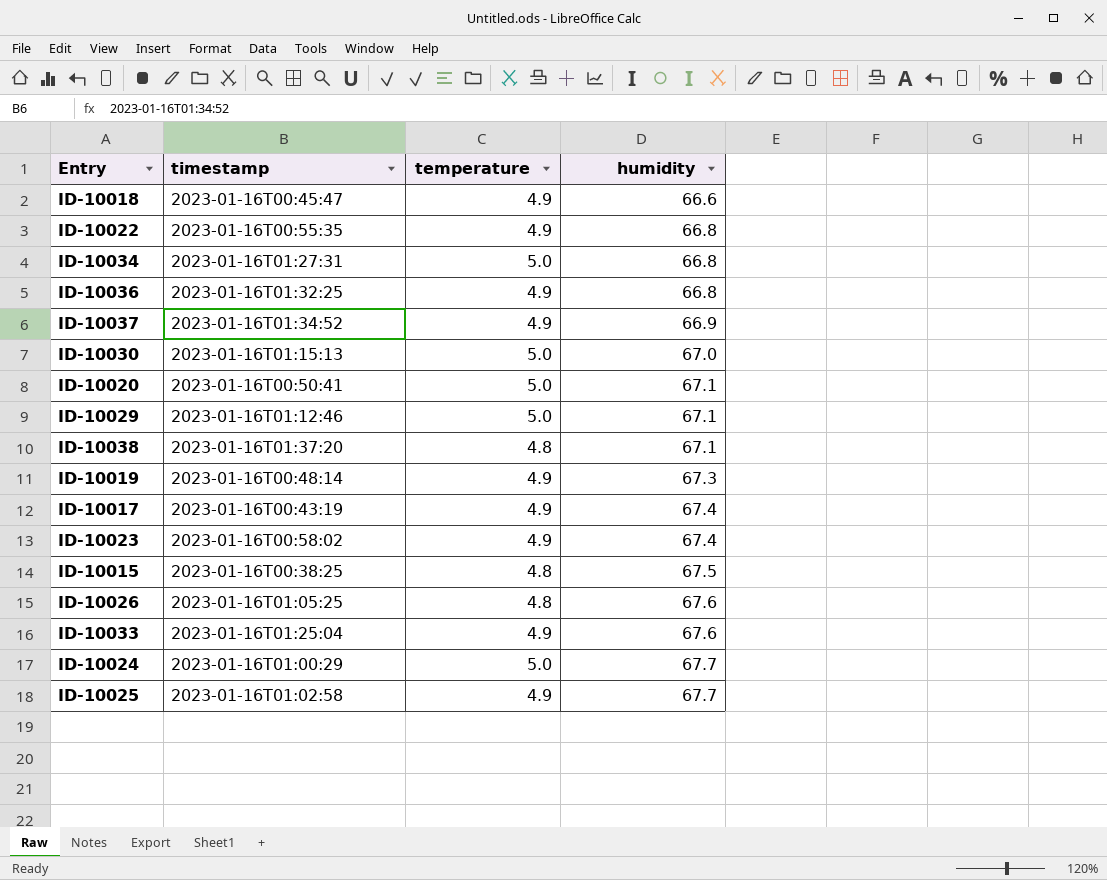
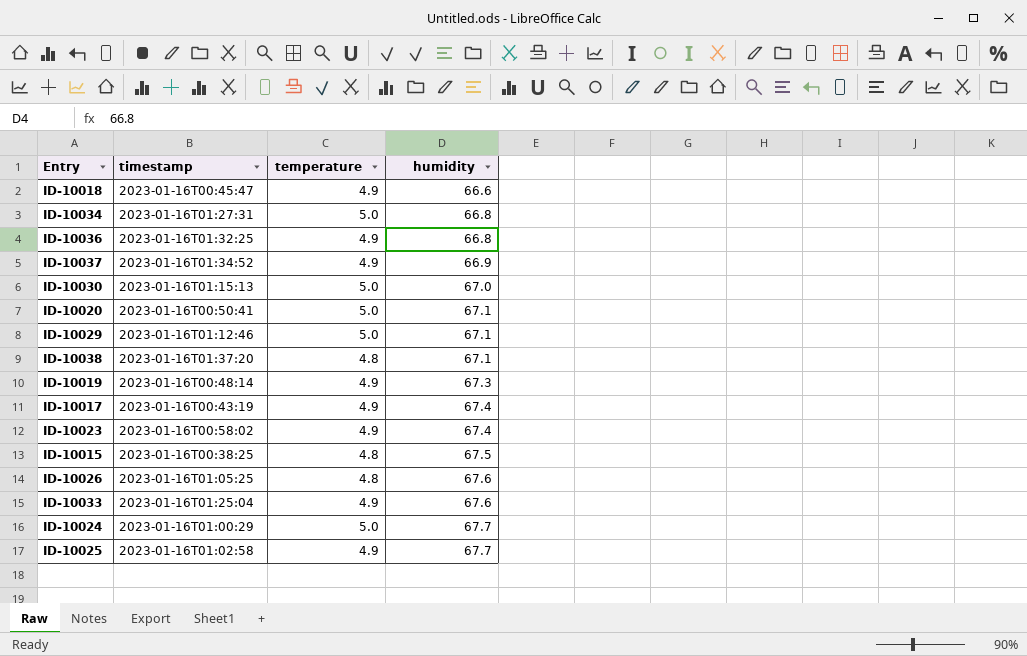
row ID-10022: 2023-01-16T00:55:35 | 4.9 | 66.8 -> none

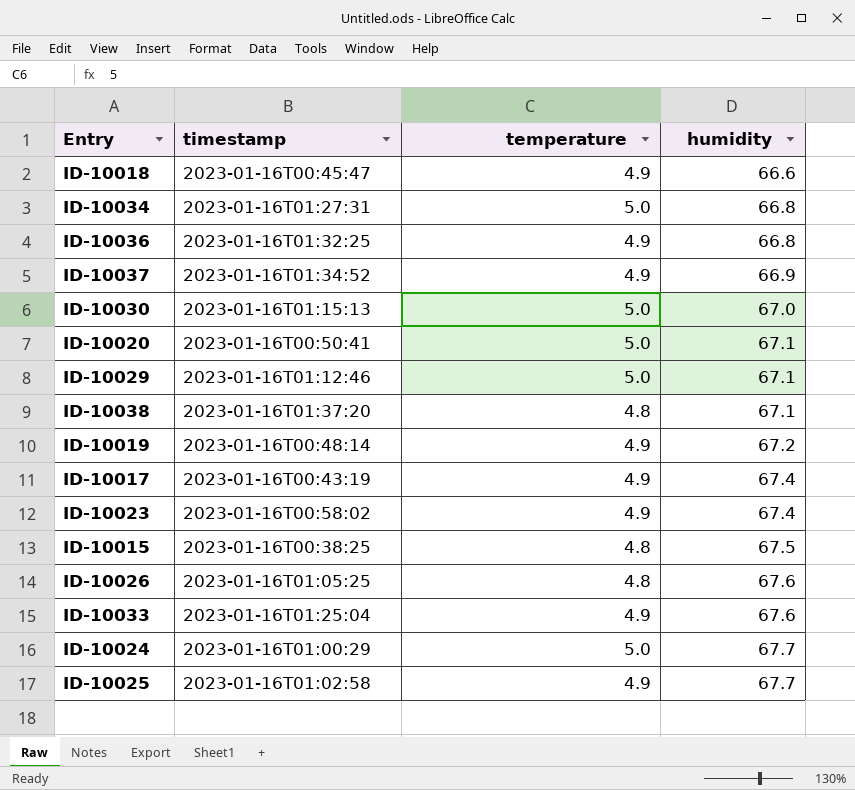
ID-10019 | humidity: 67.3 -> 67.2

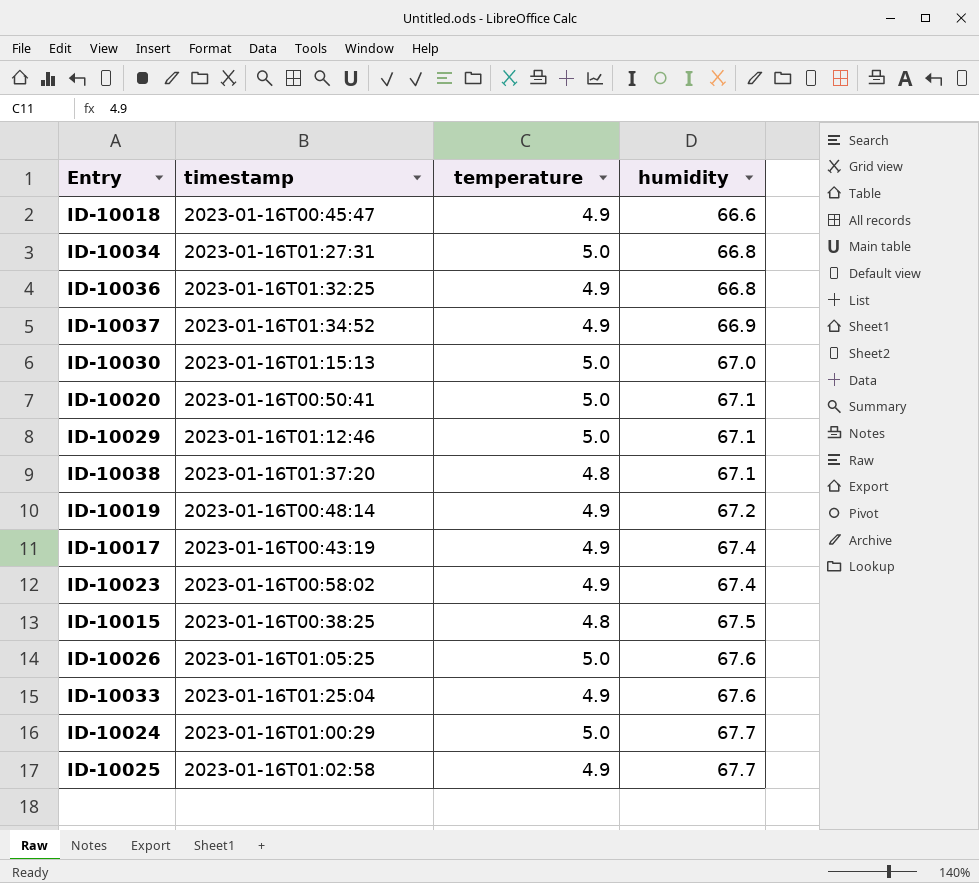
ID-10026 | temperature: 4.8 -> 5.0

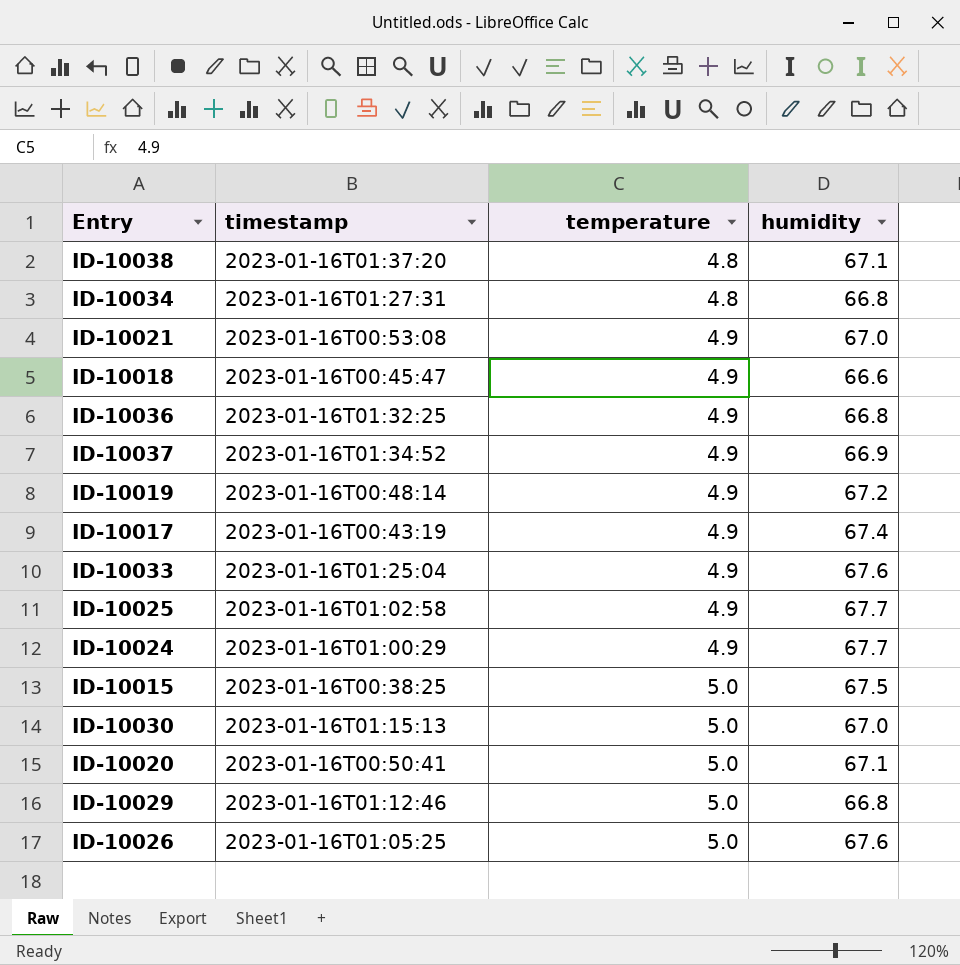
row order: humidity ascending -> temperature ascending
row ID-10023: 2023-01-16T00:58:02 | 4.9 | 67.4 -> none
ID-10034 | temperature: 5.0 -> 4.8
row ID-10021: none -> 2023-01-16T00:53:08 | 4.9 | 67.0
ID-10024 | temperature: 5.0 -> 4.9
ID-10015 | temperature: 4.8 -> 5.0
ID-10029 | humidity: 67.1 -> 66.8

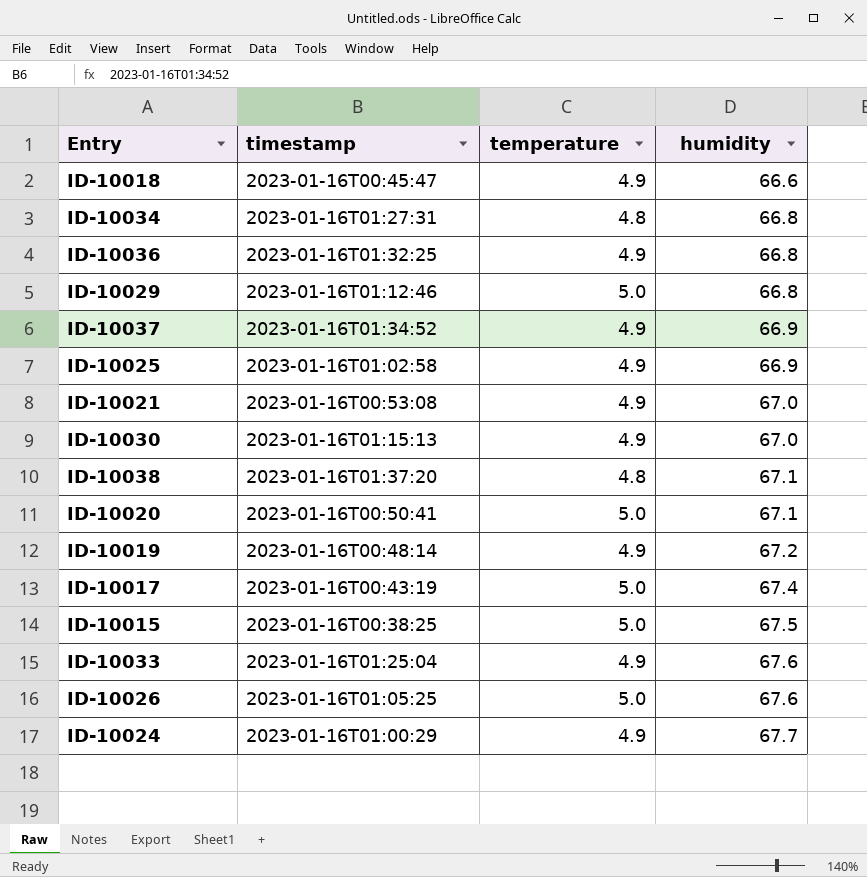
row order: temperature ascending -> humidity ascending
ID-10025 | humidity: 67.7 -> 66.9
ID-10030 | temperature: 5.0 -> 4.9
ID-10017 | temperature: 4.9 -> 5.0

